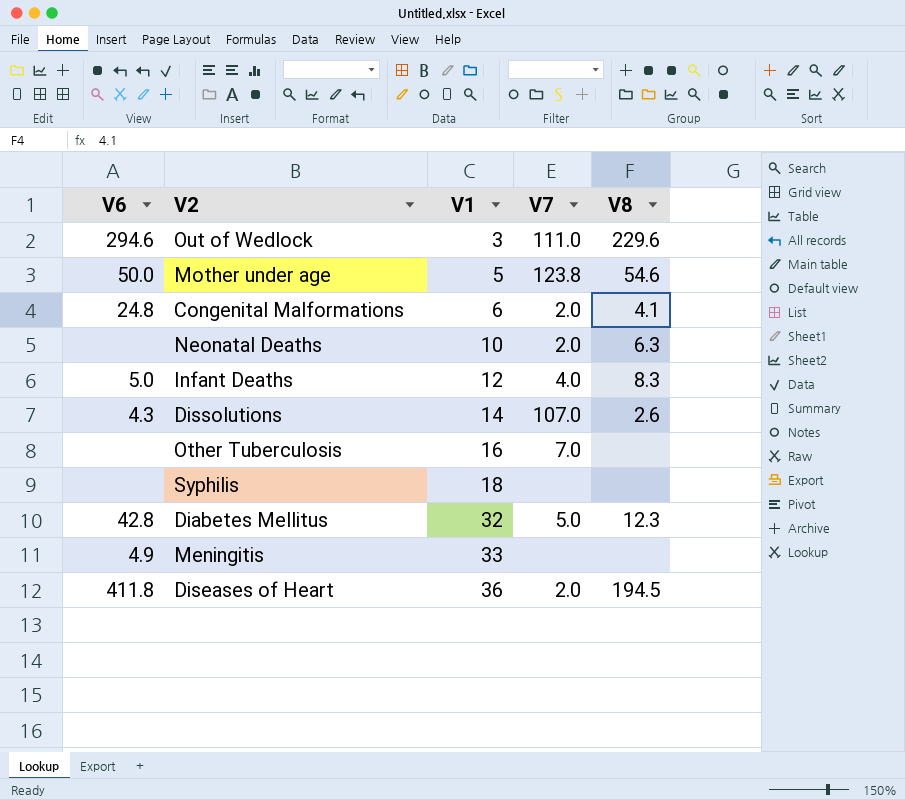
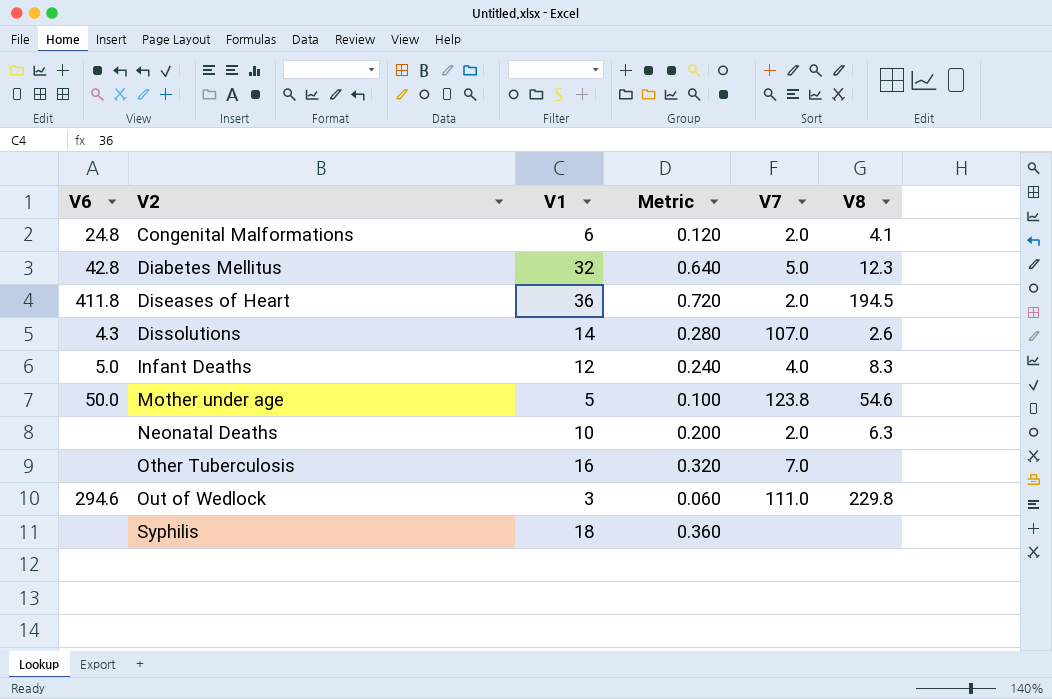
row order: V1 ascending -> V2 ascending
column Metric | formula: none -> [V1] * 0.02
row Meningitis: 4.9 | 33 | none | none -> none
Out of Wedlock | V8: 229.6 -> 229.8

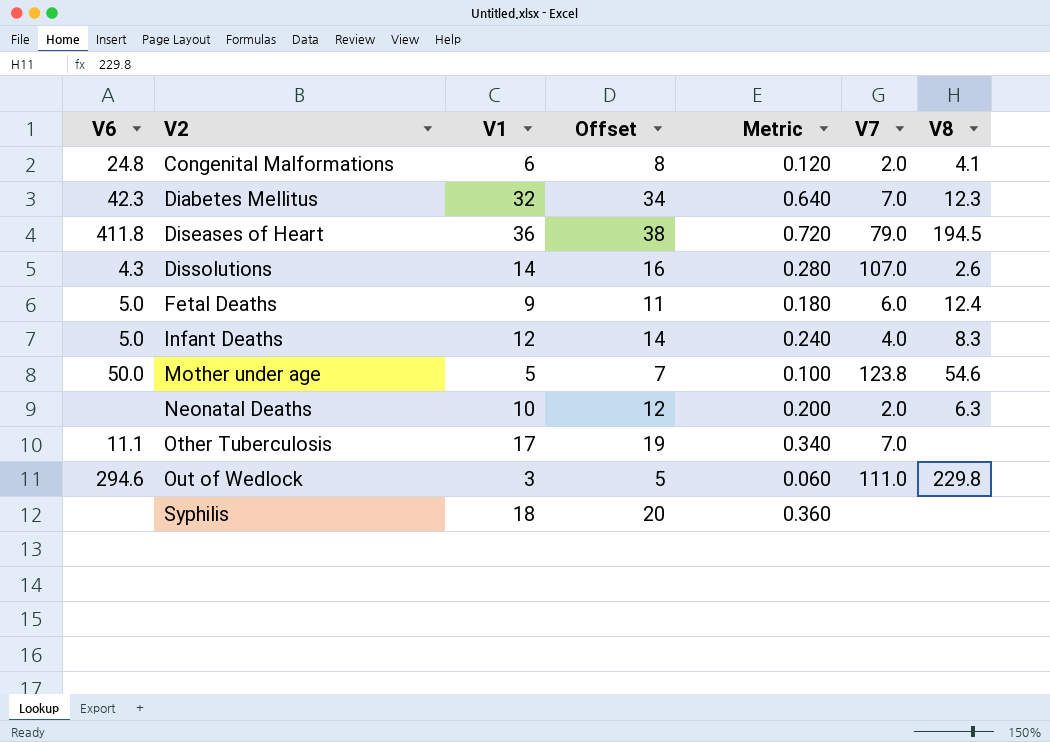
column Offset | formula: none -> [V1] + 2
Diabetes Mellitus | V6: 42.8 -> 42.3
Diabetes Mellitus | V7: 5.0 -> 7.0
Diseases of Heart | V7: 2.0 -> 79.0
row Fetal Deaths: none -> 5.0 | 9 | 11 | 0.180 | 6.0 | 12.4
Other Tuberculosis | V6: none -> 11.1
Other Tuberculosis | V1: 16 -> 17
Other Tuberculosis | Metric: 0.320 -> 0.340

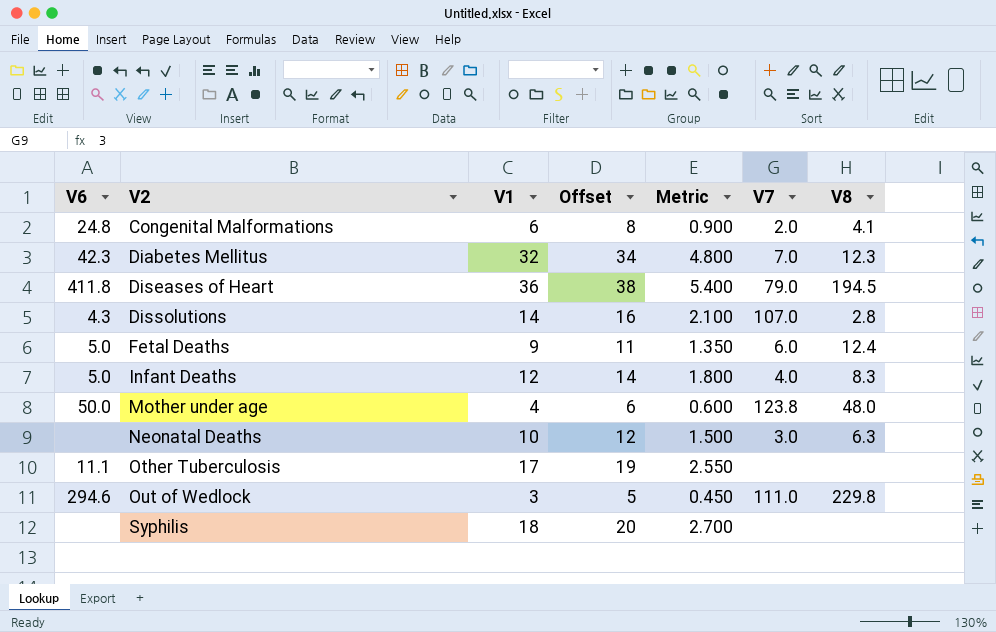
column Metric | formula: [V1] * 0.02 -> [V1] * 0.15
Dissolutions | V8: 2.6 -> 2.8
Mother under age | V1: 5 -> 4
Mother under age | Offset: 7 -> 6
Mother under age | V8: 54.6 -> 48.0
Neonatal Deaths | V7: 2.0 -> 3.0
Other Tuberculosis | V7: 7.0 -> none

